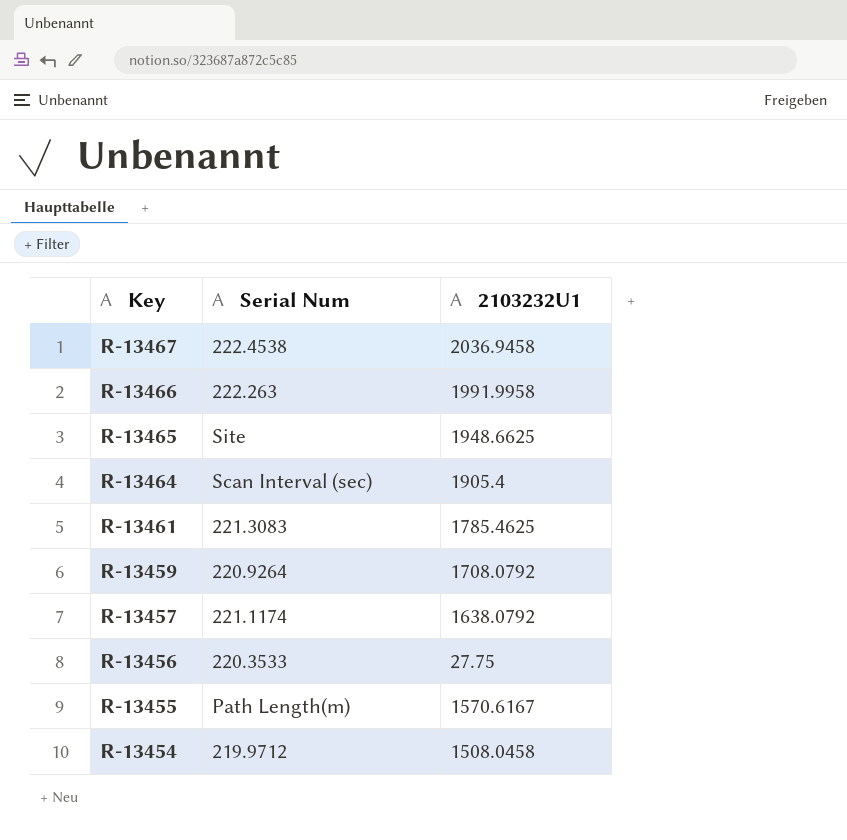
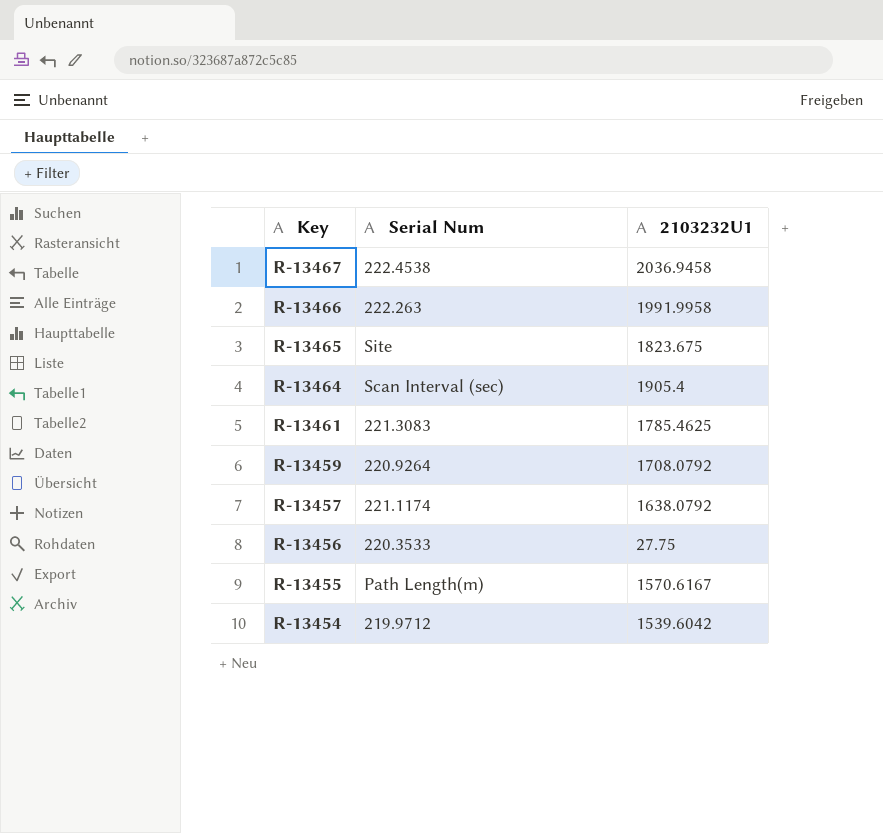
R-13465 | 2103232U1: 1948.6625 -> 1823.675
R-13454 | 2103232U1: 1508.0458 -> 1539.6042

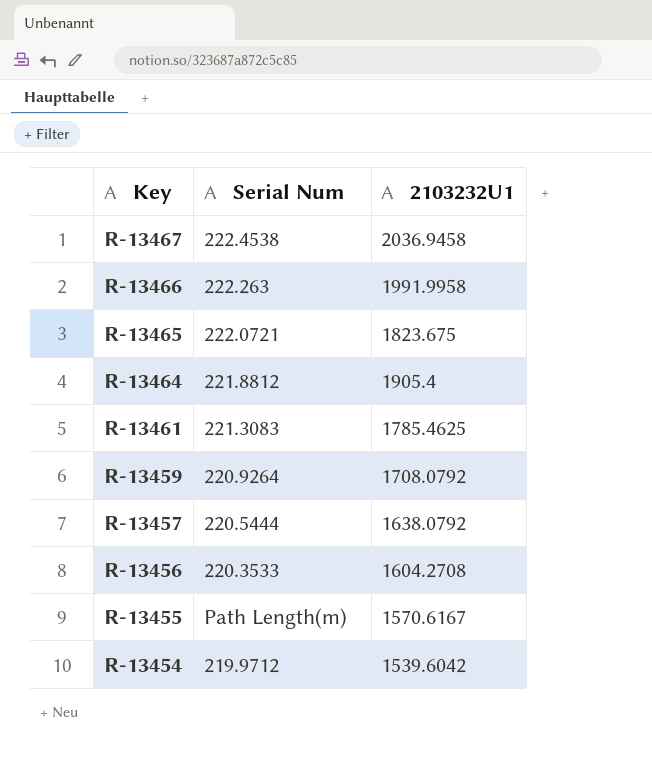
R-13465 | Serial Num: Site -> 222.0721
R-13464 | Serial Num: Scan Interval (sec) -> 221.8812
R-13457 | Serial Num: 221.1174 -> 220.5444
R-13456 | 2103232U1: 27.75 -> 1604.2708

